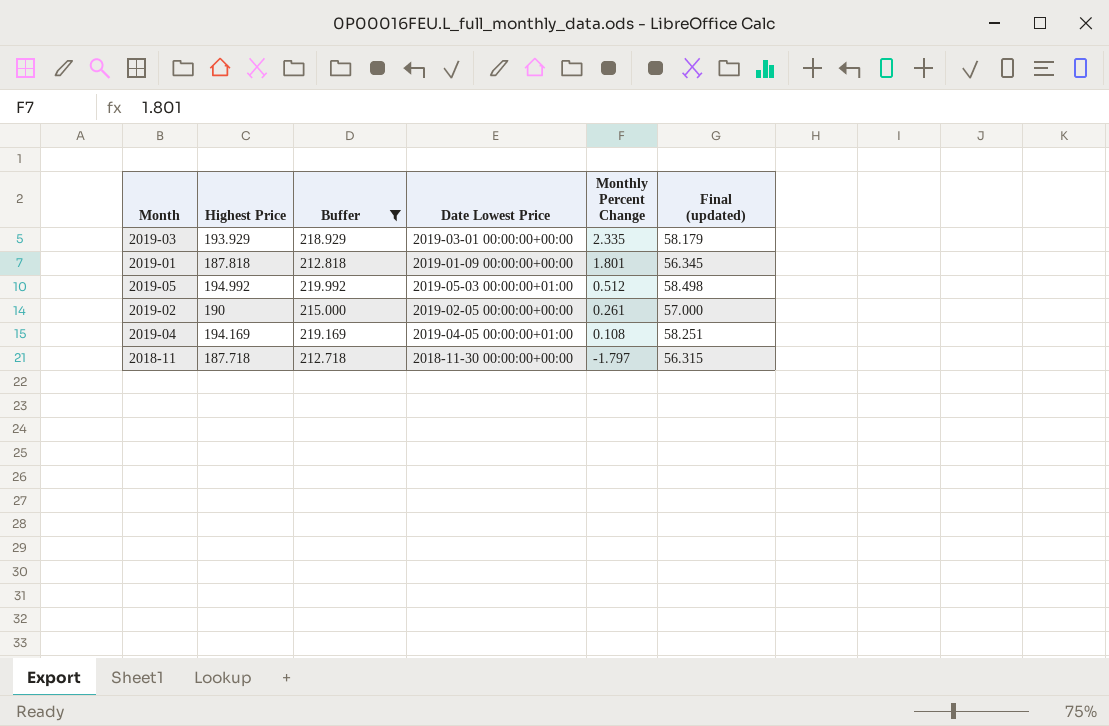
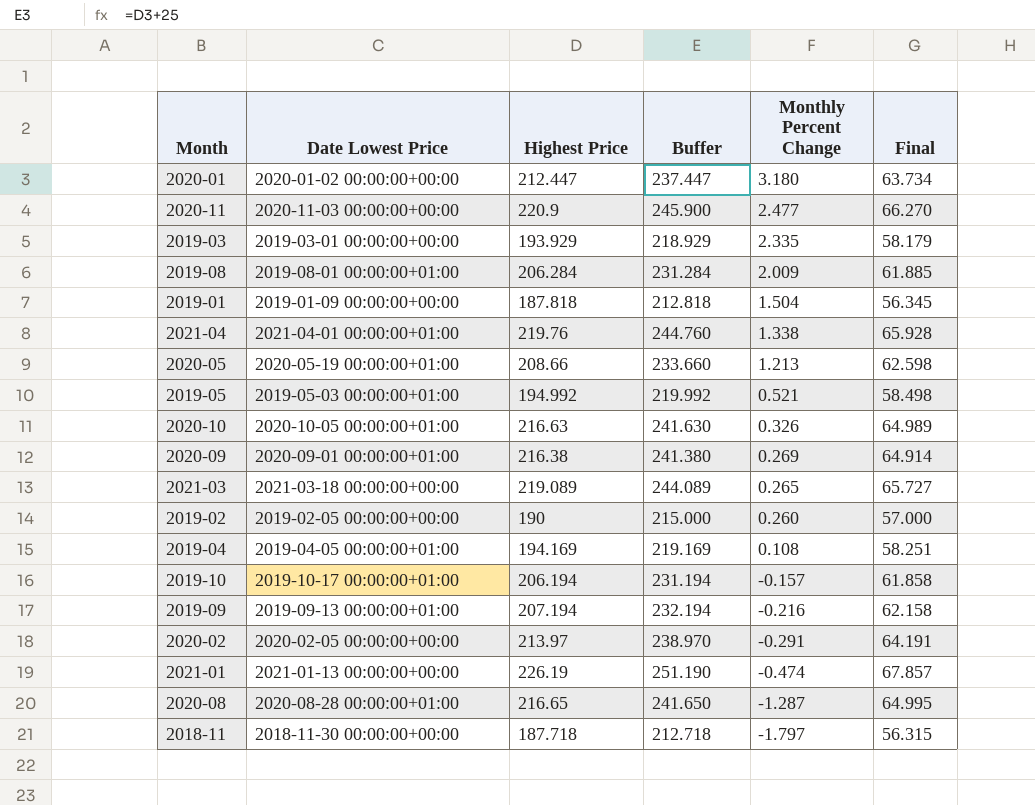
filter: Buffer <= 219.992 -> none
column Date Lowest Price | position: 4 -> 2
column name: Final (updated) -> Final
2019-01 | Monthly Percent Change: 1.801 -> 1.504
2019-05 | Monthly Percent Change: 0.512 -> 0.521
2019-02 | Monthly Percent Change: 0.261 -> 0.260

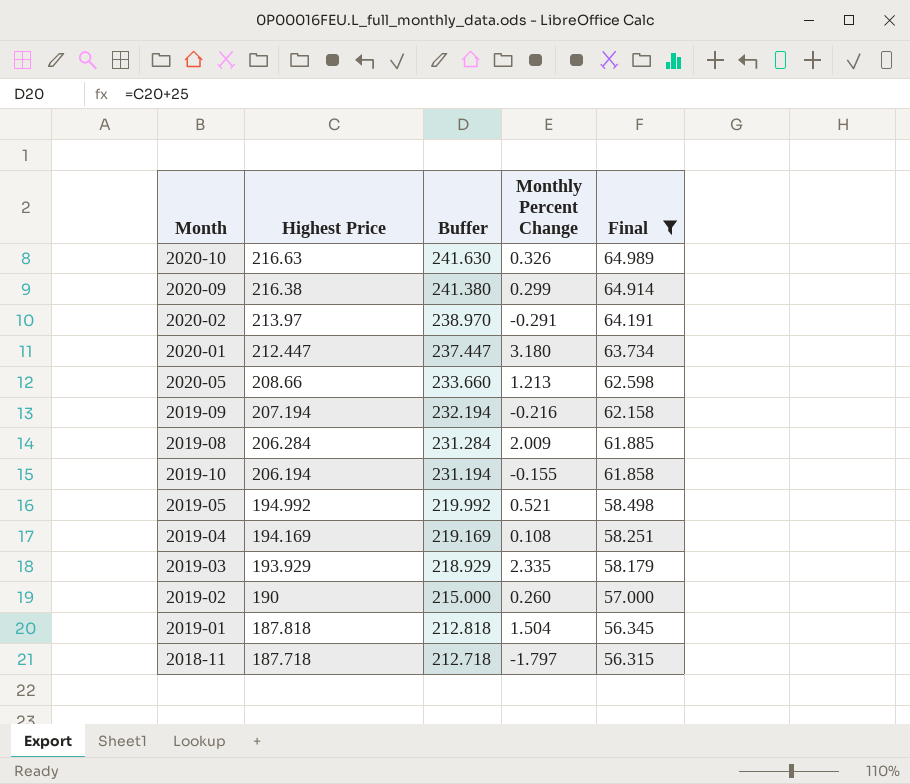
filter: none -> Final <= 64.989
row order: Monthly Percent Change descending -> Highest Price descending
column Date Lowest Price | position: 2 -> none
2020-09 | Monthly Percent Change: 0.269 -> 0.299
2019-10 | Monthly Percent Change: -0.157 -> -0.155

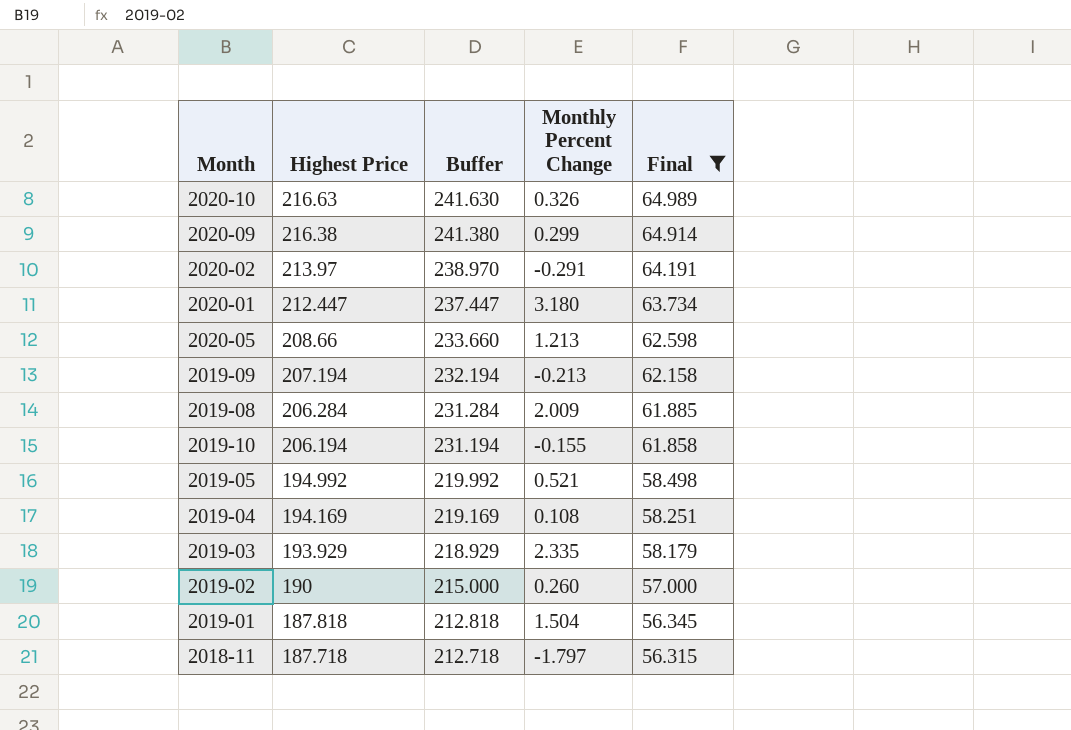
2019-09 | Monthly Percent Change: -0.216 -> -0.213

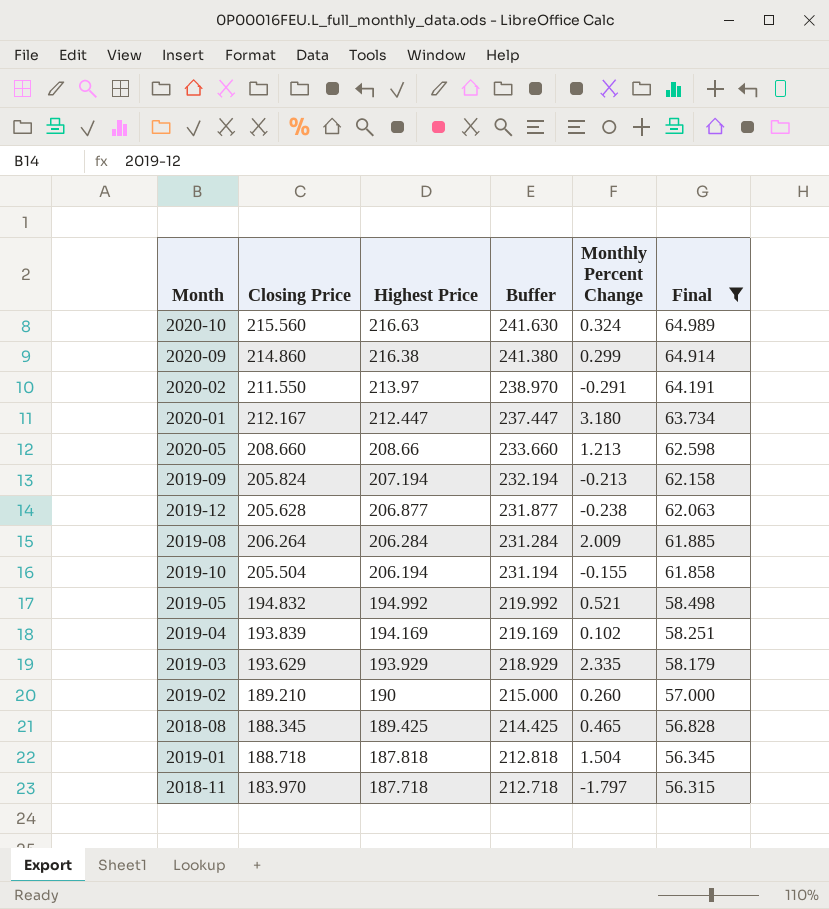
column Closing Price | position: none -> 2
2020-10 | Monthly Percent Change: 0.326 -> 0.324
row 2019-12: none -> 205.628 | 206.877 | 231.877 | -0.238 | 62.063
2019-04 | Monthly Percent Change: 0.108 -> 0.102
row 2018-08: none -> 188.345 | 189.425 | 214.425 | 0.465 | 56.828

